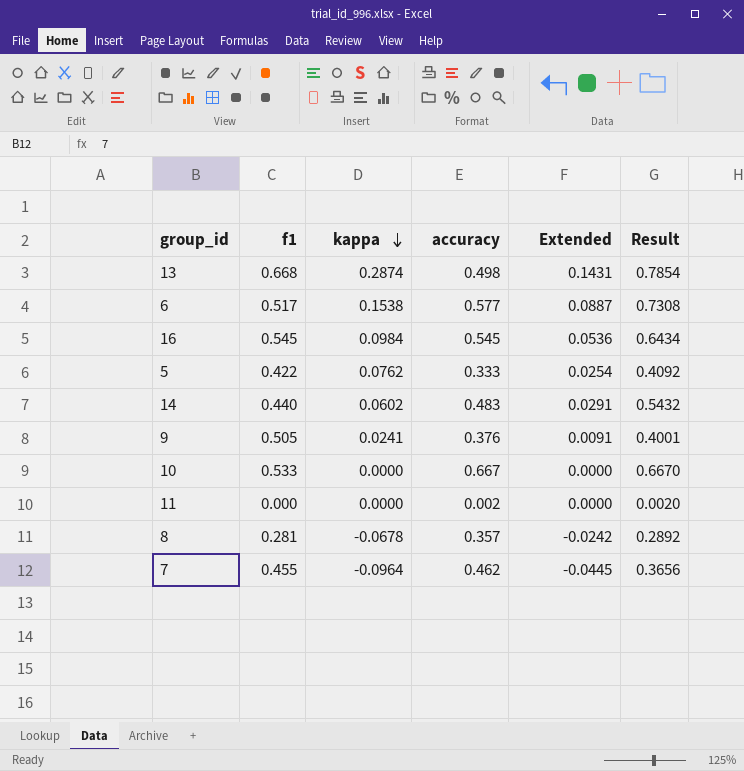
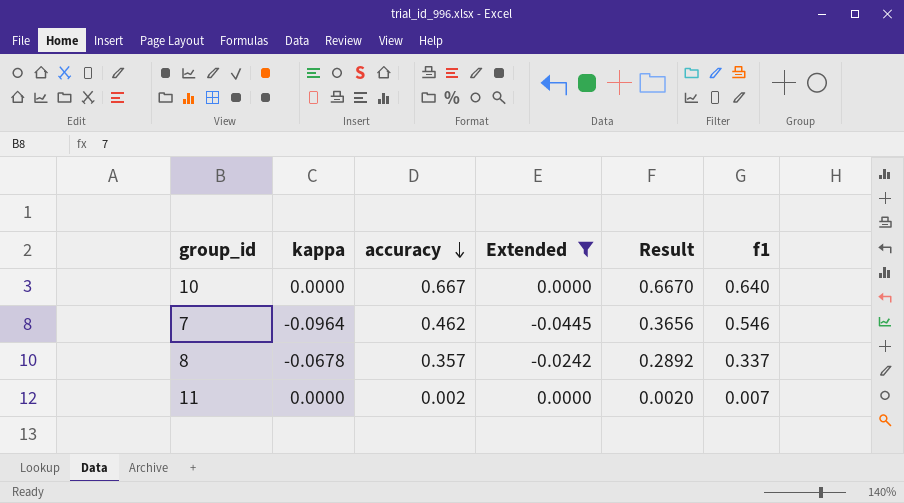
filter: none -> Extended <= 0.0000
row order: kappa descending -> accuracy descending
column f1 | position: 2 -> 6
10 | f1: 0.533 -> 0.640
7 | f1: 0.455 -> 0.546
8 | f1: 0.281 -> 0.337
11 | f1: 0.000 -> 0.007

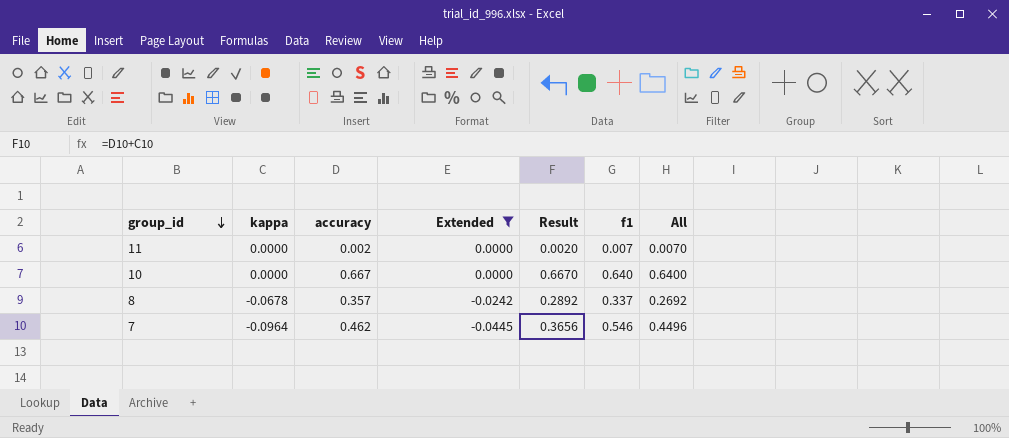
row order: accuracy descending -> group_id descending
column All | formula: none -> [kappa] + [f1]

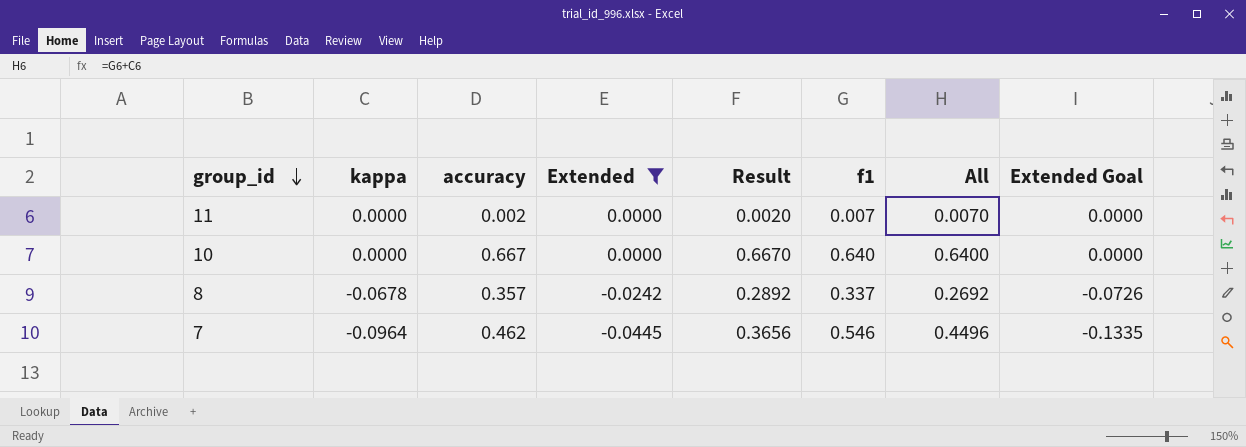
column Extended Goal | formula: none -> [Extended] * 3

